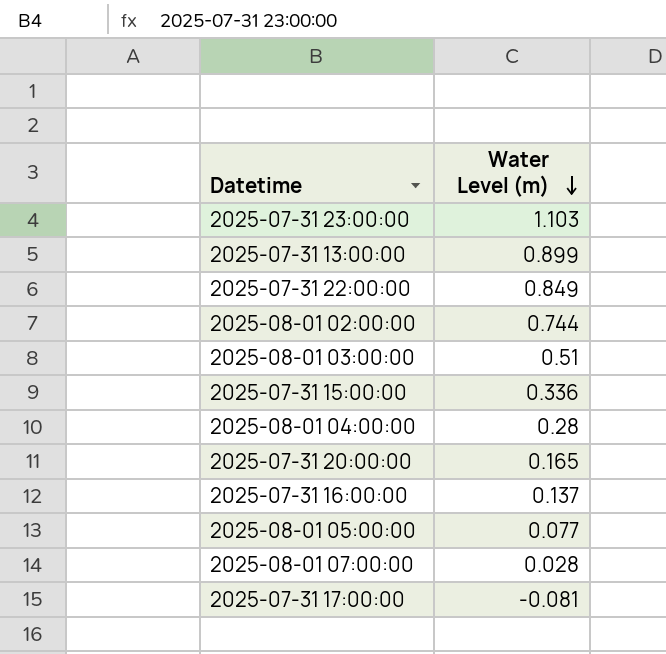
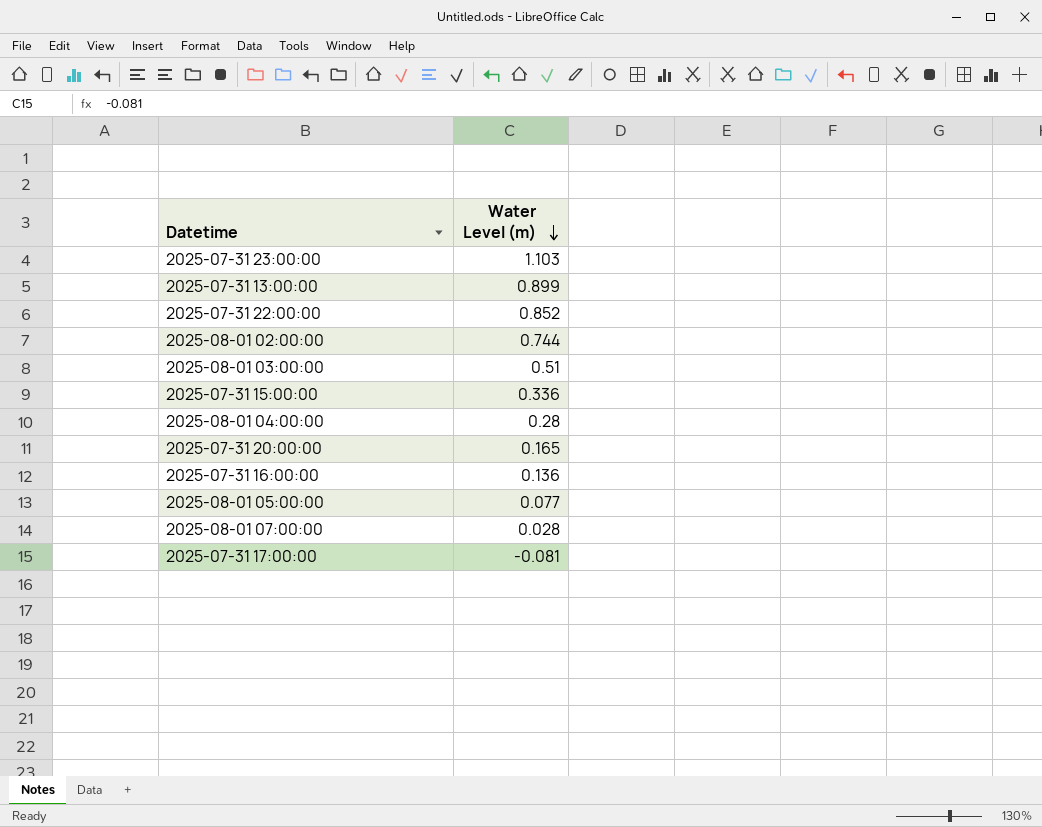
2025-07-31 22:00:00 | Water Level (m): 0.849 -> 0.852
2025-07-31 16:00:00 | Water Level (m): 0.137 -> 0.136

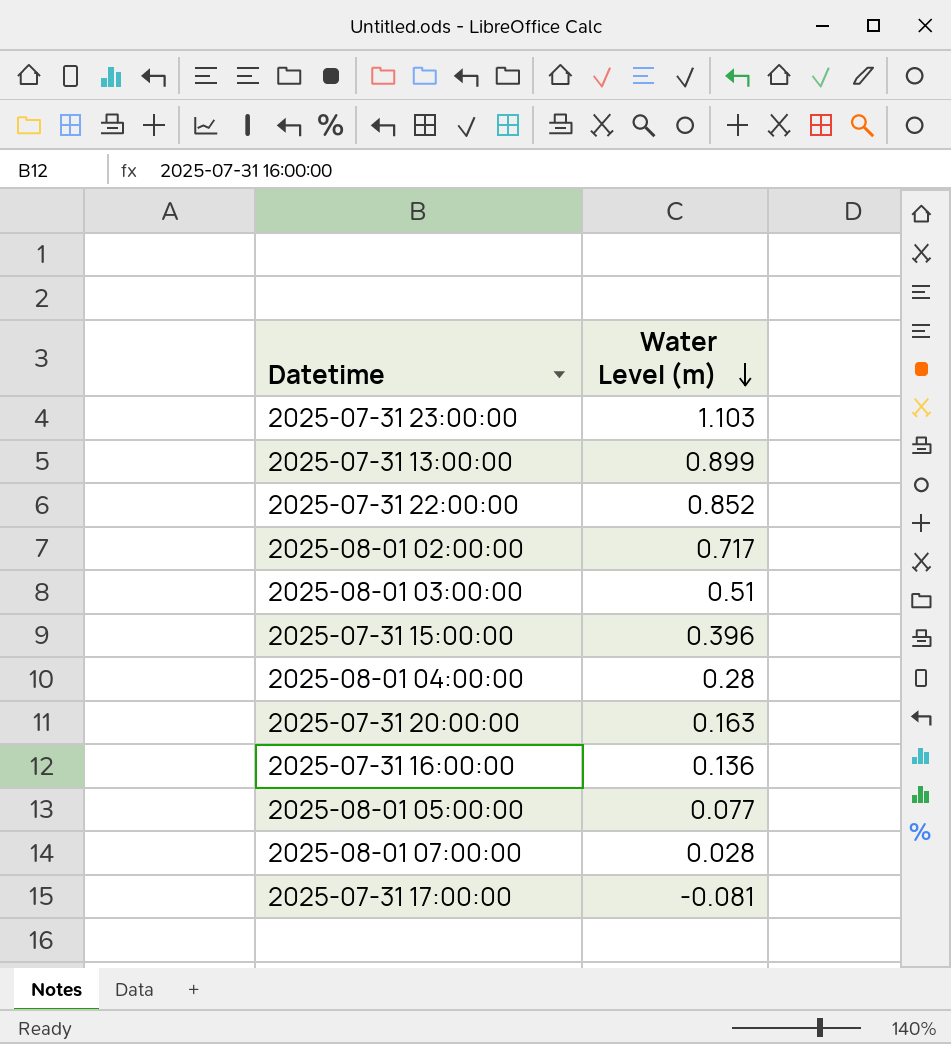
2025-08-01 02:00:00 | Water Level (m): 0.744 -> 0.717
2025-07-31 15:00:00 | Water Level (m): 0.336 -> 0.396
2025-07-31 20:00:00 | Water Level (m): 0.165 -> 0.163

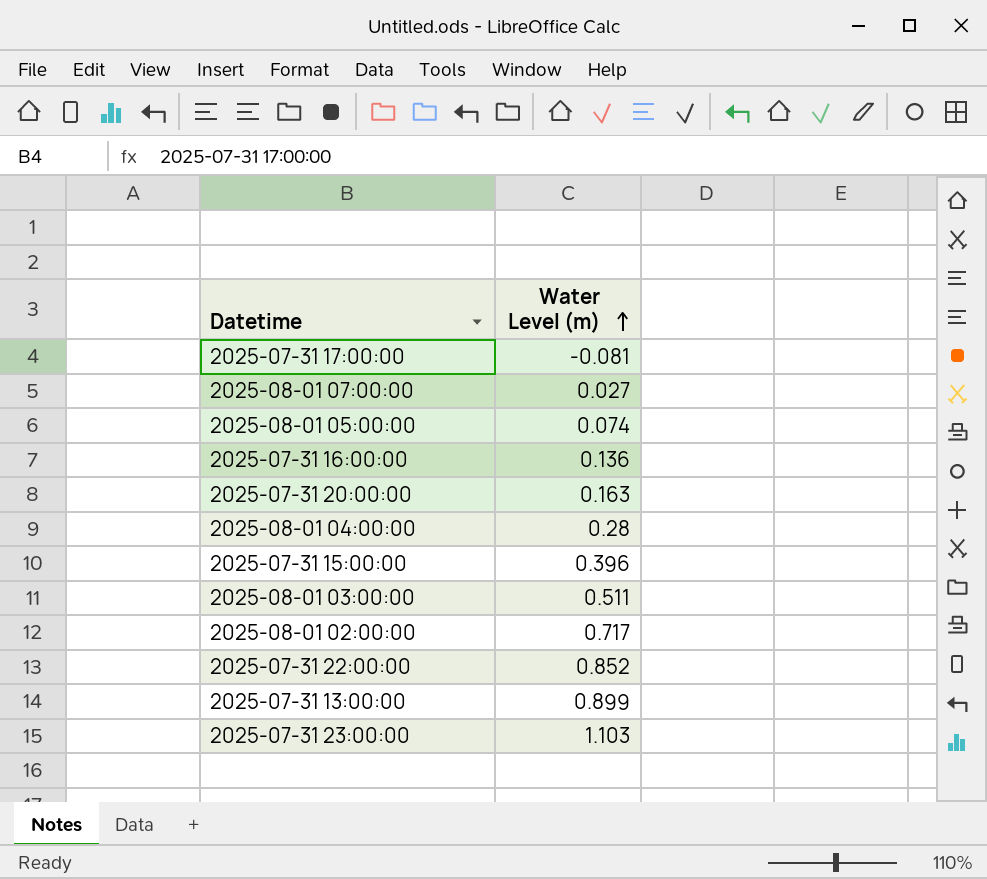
row order: Water Level (m) descending -> Water Level (m) ascending
2025-08-01 07:00:00 | Water Level (m): 0.028 -> 0.027
2025-08-01 05:00:00 | Water Level (m): 0.077 -> 0.074
2025-08-01 03:00:00 | Water Level (m): 0.51 -> 0.511

